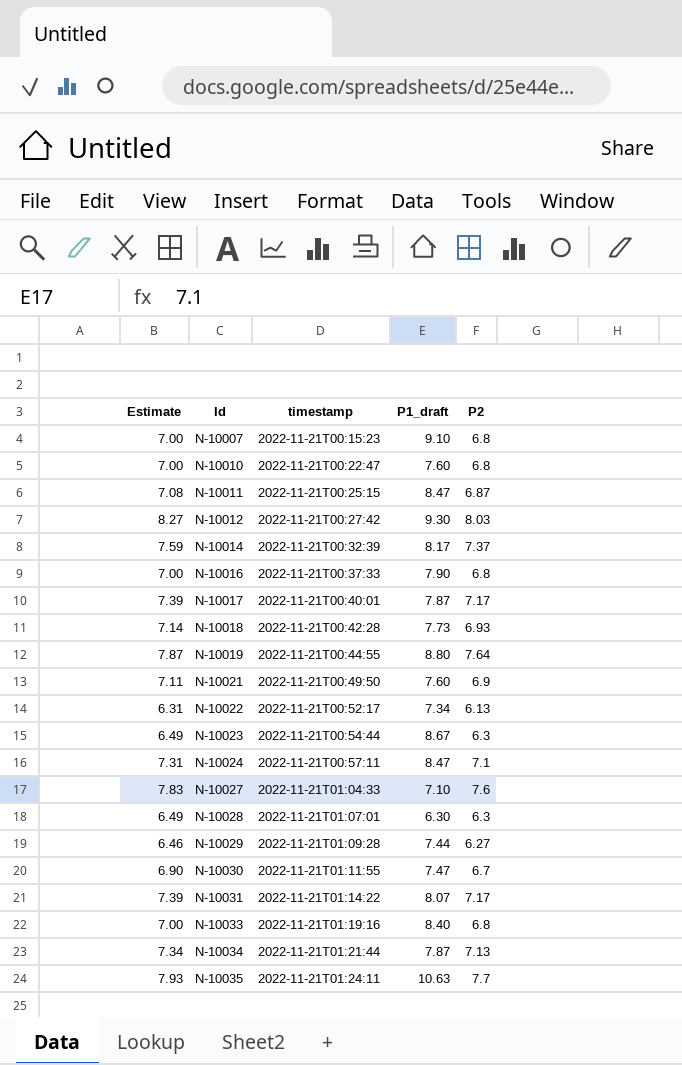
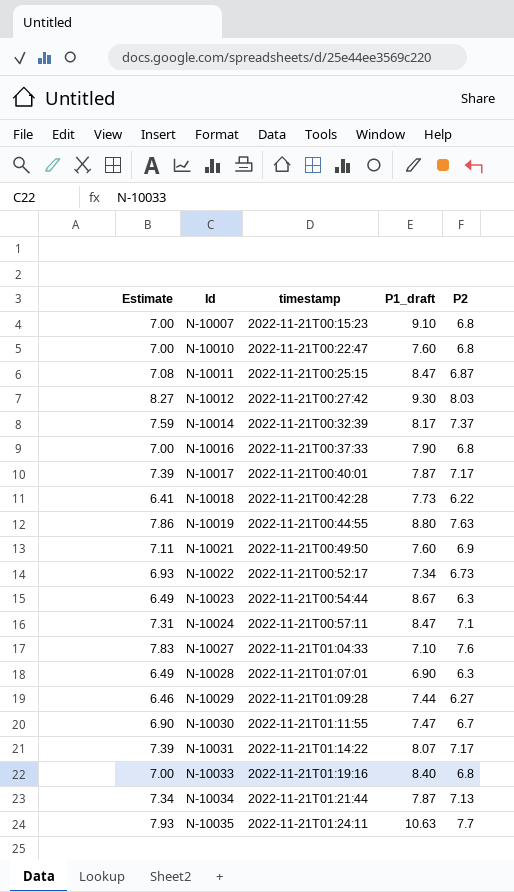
N-10018 | Estimate: 7.14 -> 6.41
N-10018 | P2: 6.93 -> 6.22
N-10019 | Estimate: 7.87 -> 7.86
N-10019 | P2: 7.64 -> 7.63
N-10022 | Estimate: 6.31 -> 6.93
N-10022 | P2: 6.13 -> 6.73
N-10028 | P1_draft: 6.30 -> 6.90

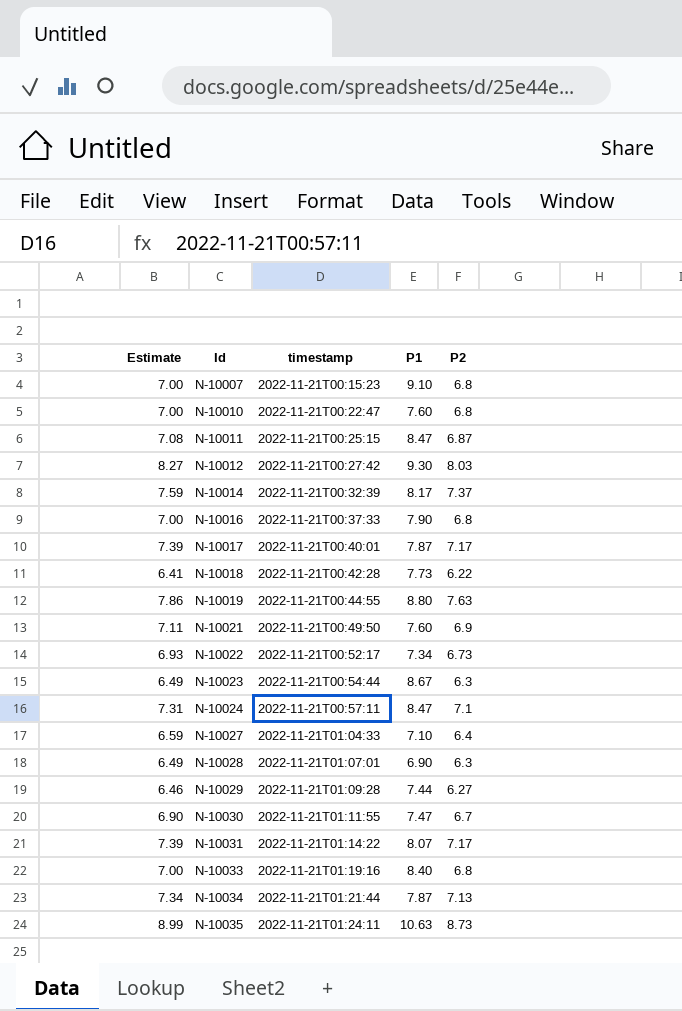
column name: P1_draft -> P1
N-10027 | Estimate: 7.83 -> 6.59
N-10027 | P2: 7.6 -> 6.4
N-10035 | Estimate: 7.93 -> 8.99
N-10035 | P2: 7.7 -> 8.73

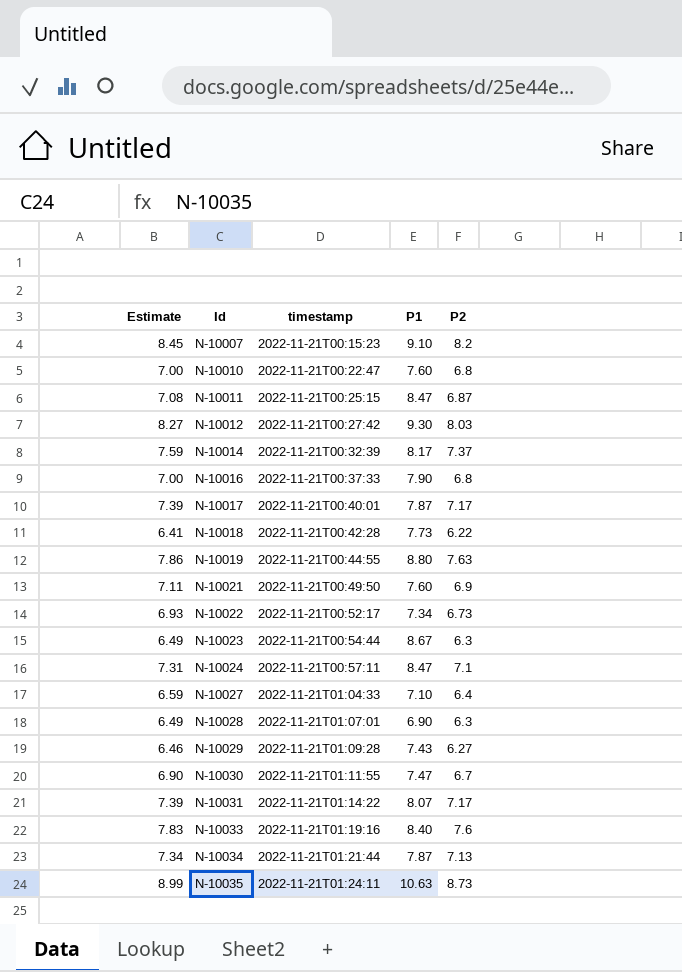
N-10007 | Estimate: 7.00 -> 8.45
N-10007 | P2: 6.8 -> 8.2
N-10029 | P1: 7.44 -> 7.43
N-10033 | Estimate: 7.00 -> 7.83
N-10033 | P2: 6.8 -> 7.6

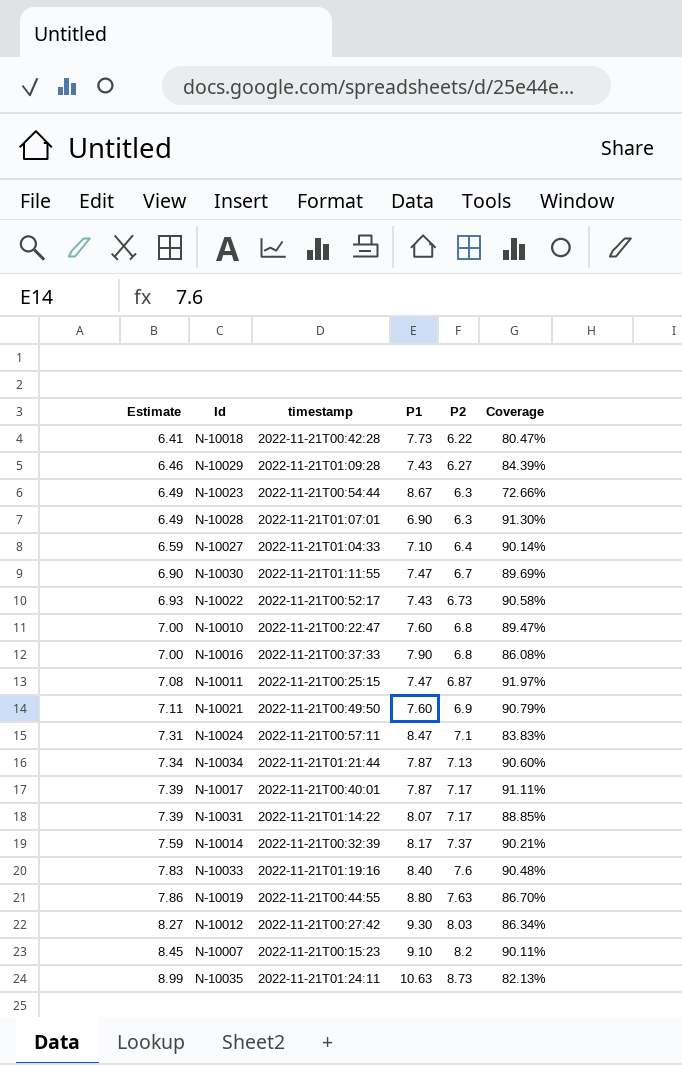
row order: Id ascending -> Estimate ascending
column Coverage | formula: none -> [P2] / [P1]
N-10022 | P1: 7.34 -> 7.43
N-10011 | P1: 8.47 -> 7.47

